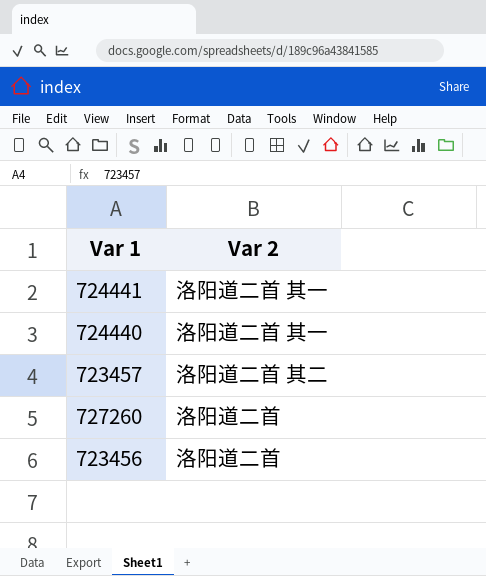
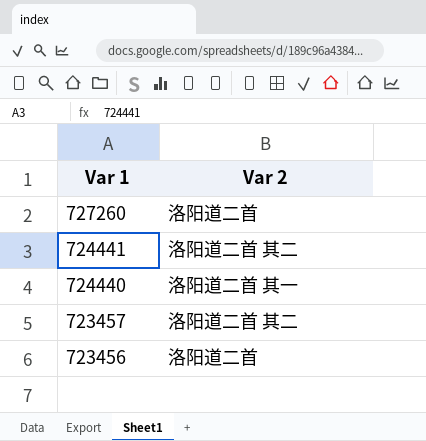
row order: none -> Var 1 descending
724441 | Var 2: 洛阳道二首 其一 -> 洛阳道二首 其二

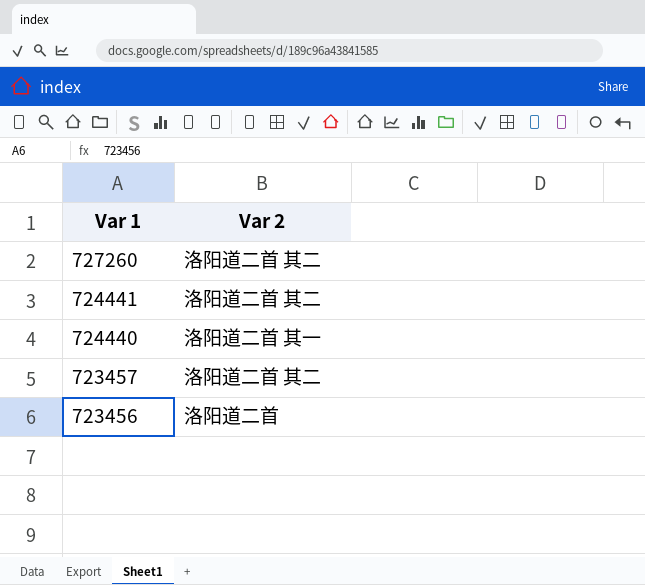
727260 | Var 2: 洛阳道二首 -> 洛阳道二首 其二

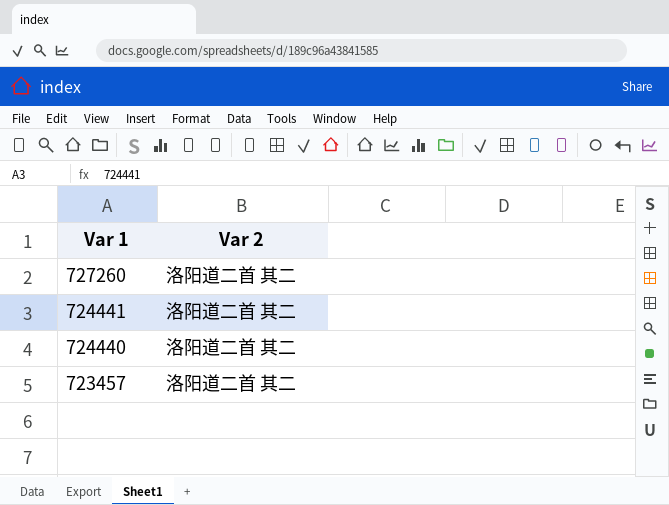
row 723456: 洛阳道二首 -> none
724440 | Var 2: 洛阳道二首 其一 -> 洛阳道二首 其二

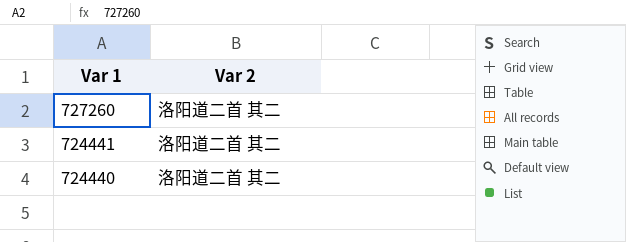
row 723457: 洛阳道二首 其二 -> none

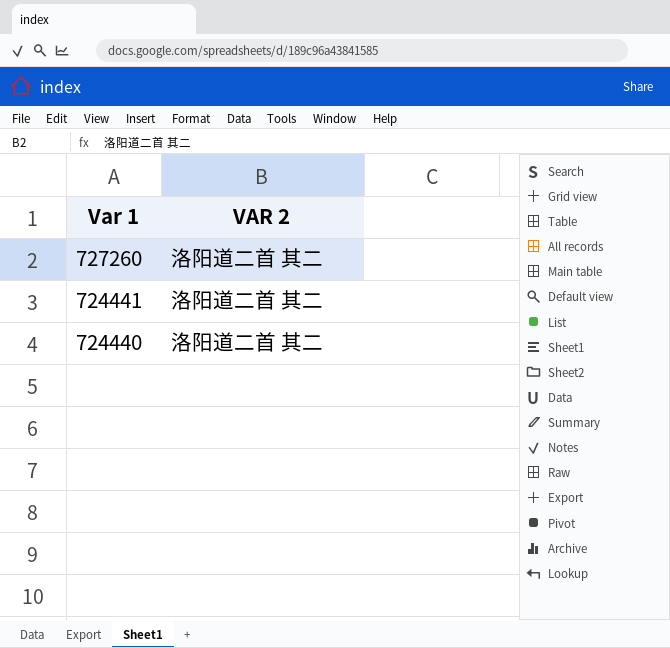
column name: Var 2 -> VAR 2

